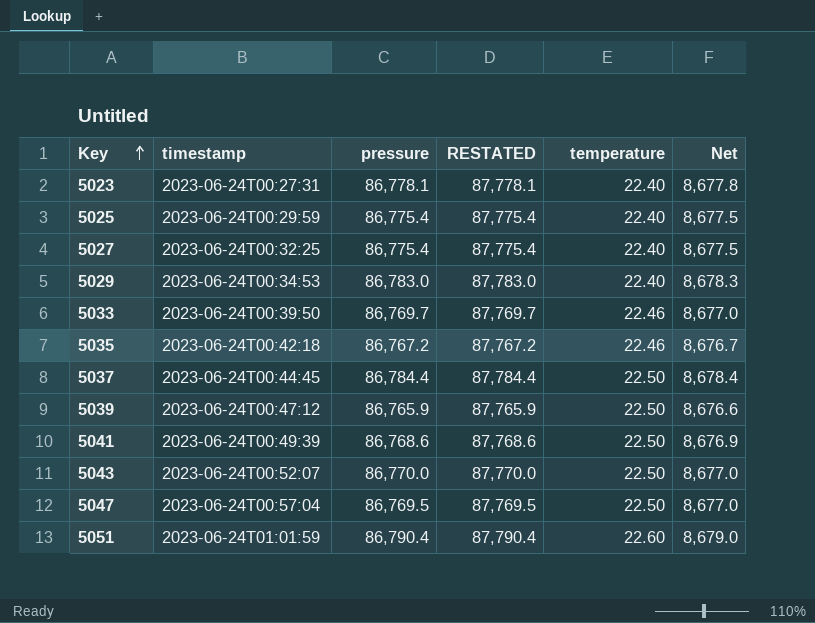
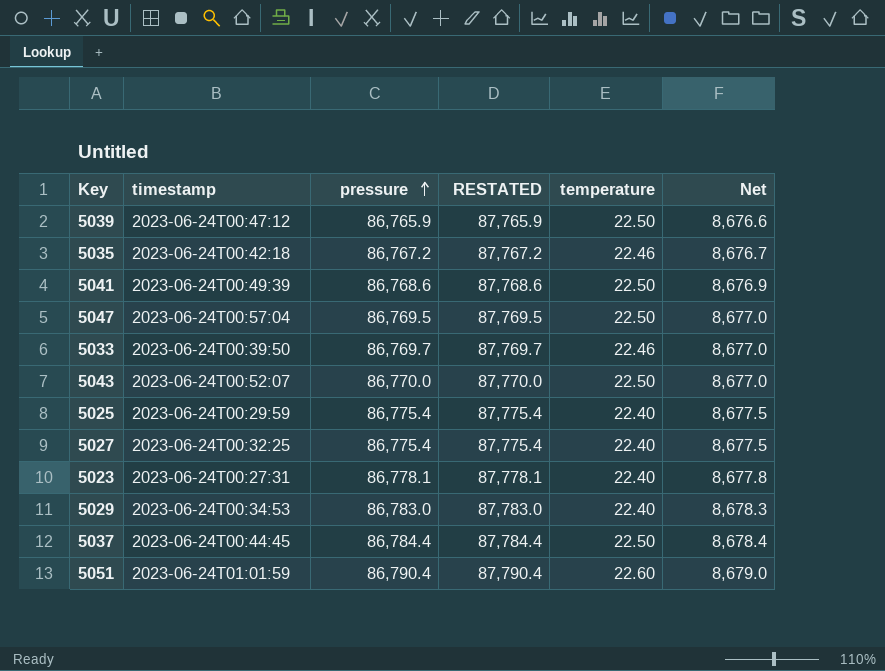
row order: Key ascending -> pressure ascending

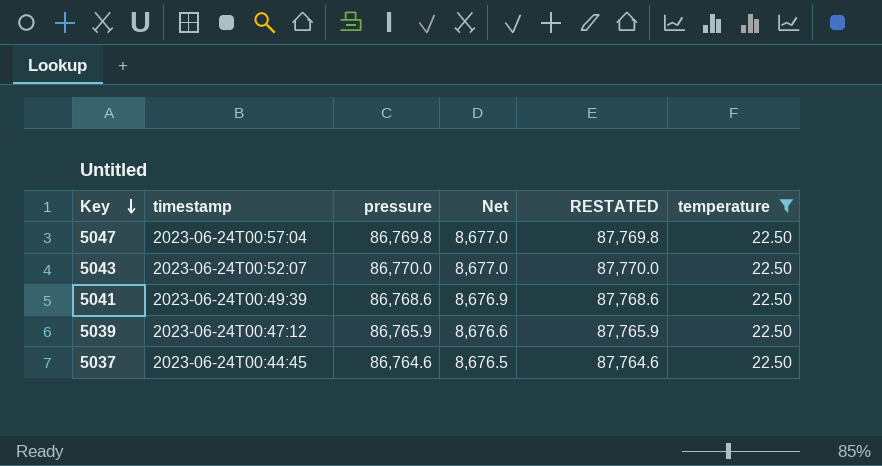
filter: none -> temperature = 22.50
row order: pressure ascending -> Key descending
column Net | position: 6 -> 4
5047 | pressure: 86,769.5 -> 86,769.8
5047 | RESTATED: 87,769.5 -> 87,769.8
5037 | pressure: 86,784.4 -> 86,764.6
5037 | Net: 8,678.4 -> 8,676.5
5037 | RESTATED: 87,784.4 -> 87,764.6

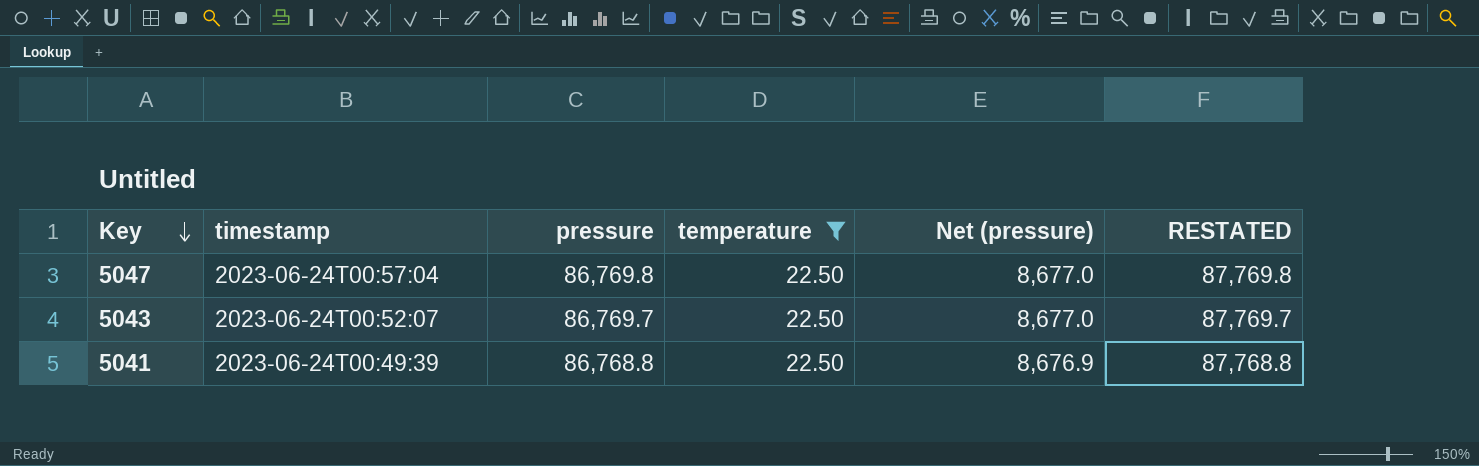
column temperature | position: 6 -> 4
column name: Net -> Net (pressure)
row 5039: 2023-06-24T00:47:12 | 86,765.9 | 8,676.6 | 87,765.9 | 22.50 -> none
row 5037: 2023-06-24T00:44:45 | 86,764.6 | 8,676.5 | 87,764.6 | 22.50 -> none
5043 | pressure: 86,770.0 -> 86,769.7
5043 | RESTATED: 87,770.0 -> 87,769.7
5041 | pressure: 86,768.6 -> 86,768.8
5041 | RESTATED: 87,768.6 -> 87,768.8

